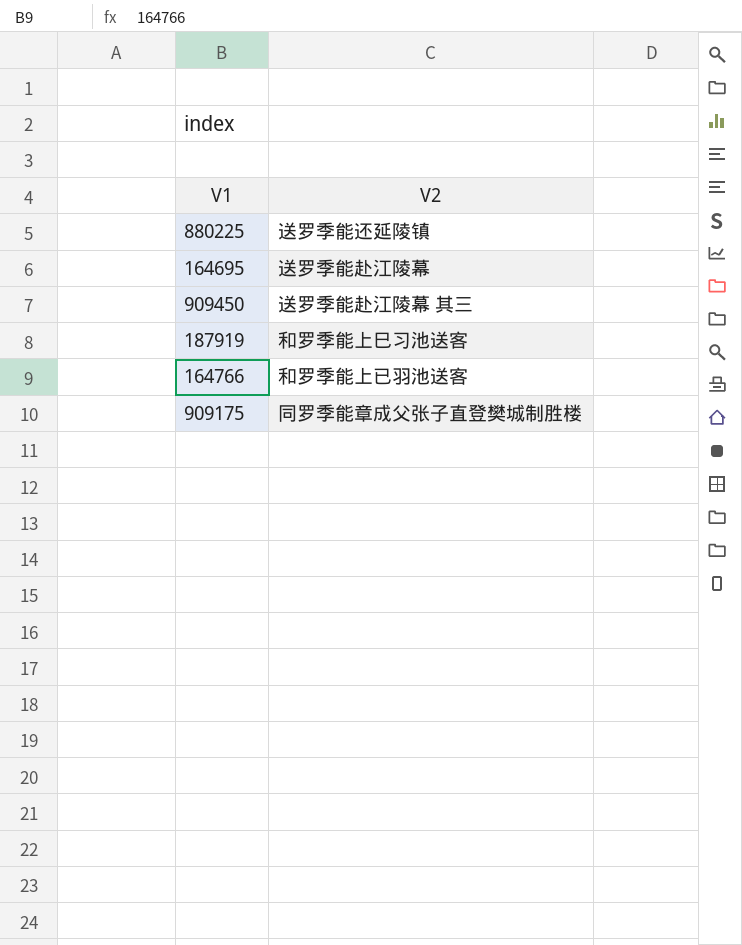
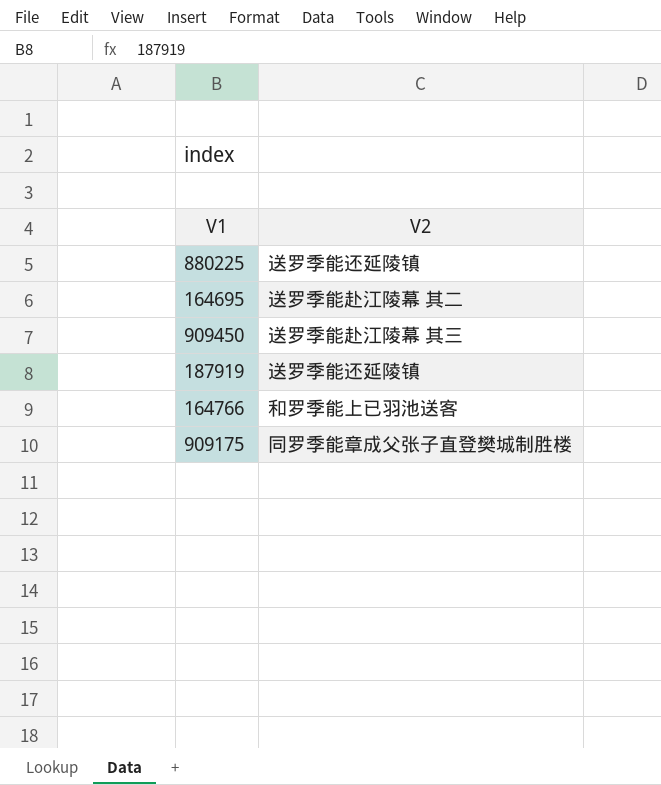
164695 | V2: 送罗季能赴江陵幕 -> 送罗季能赴江陵幕 其二
187919 | V2: 和罗季能上巳习池送客 -> 送罗季能还延陵镇

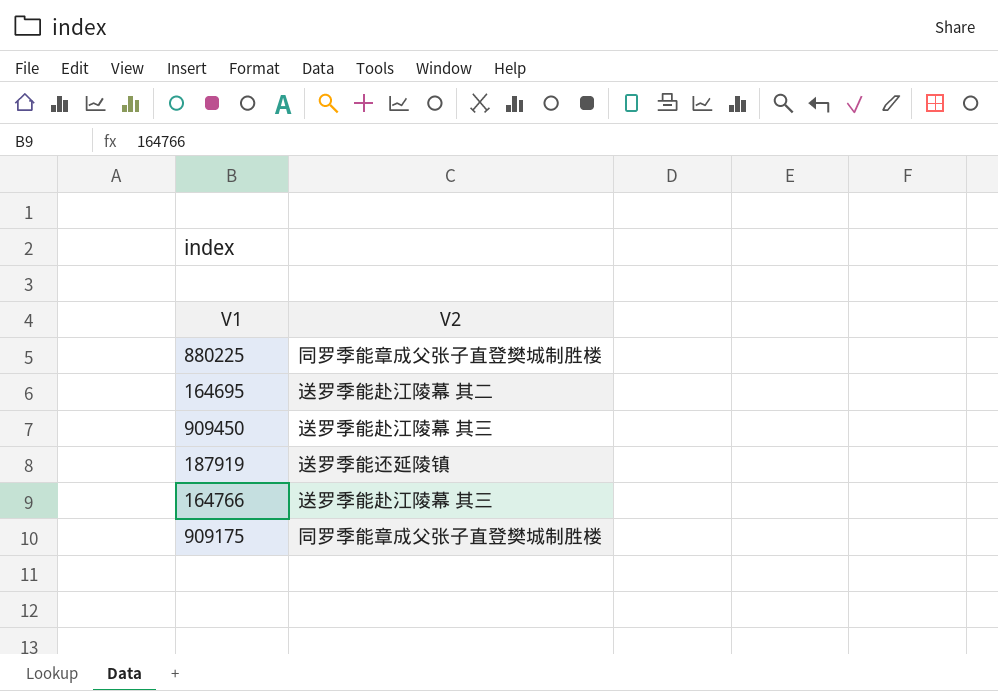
880225 | V2: 送罗季能还延陵镇 -> 同罗季能章成父张子直登樊城制胜楼
164766 | V2: 和罗季能上已羽池送客 -> 送罗季能赴江陵幕 其三

